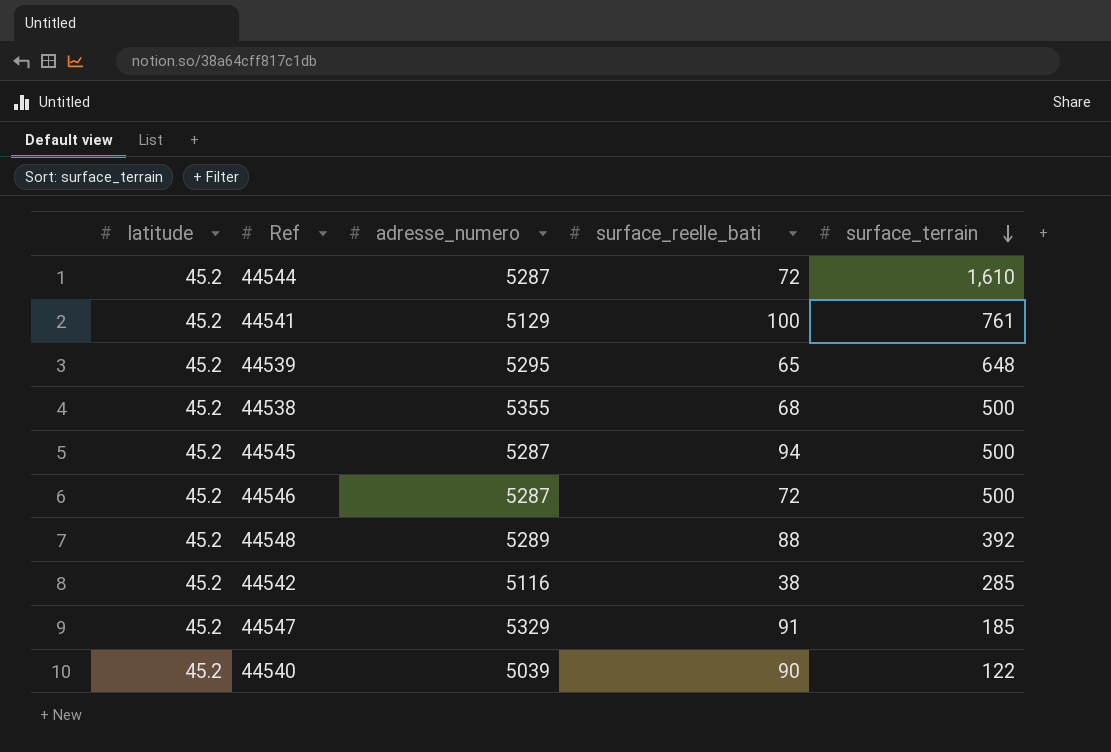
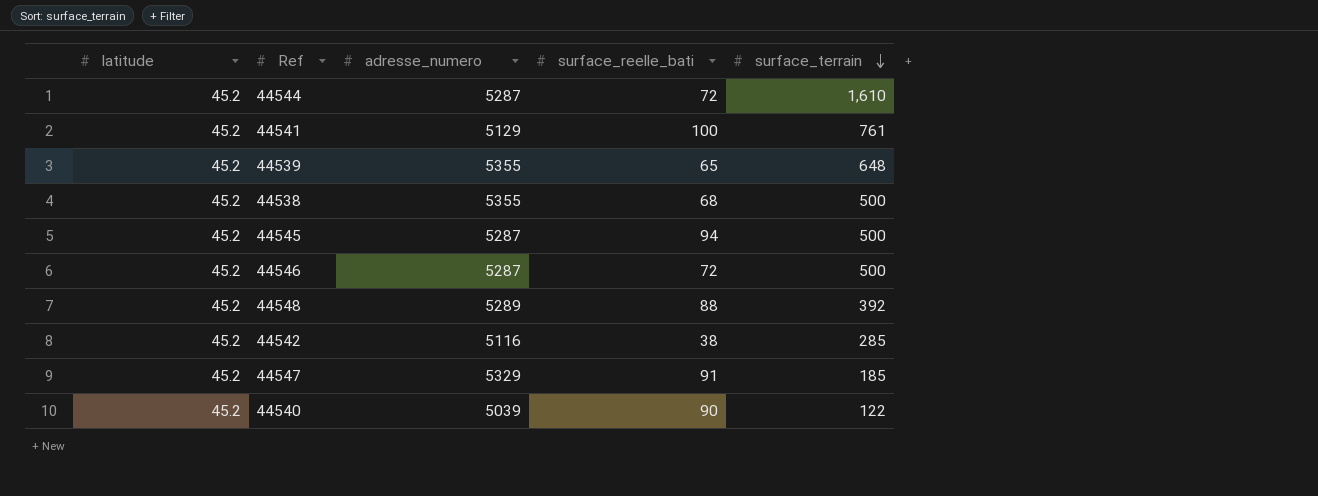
44539 | adresse_numero: 5295 -> 5355

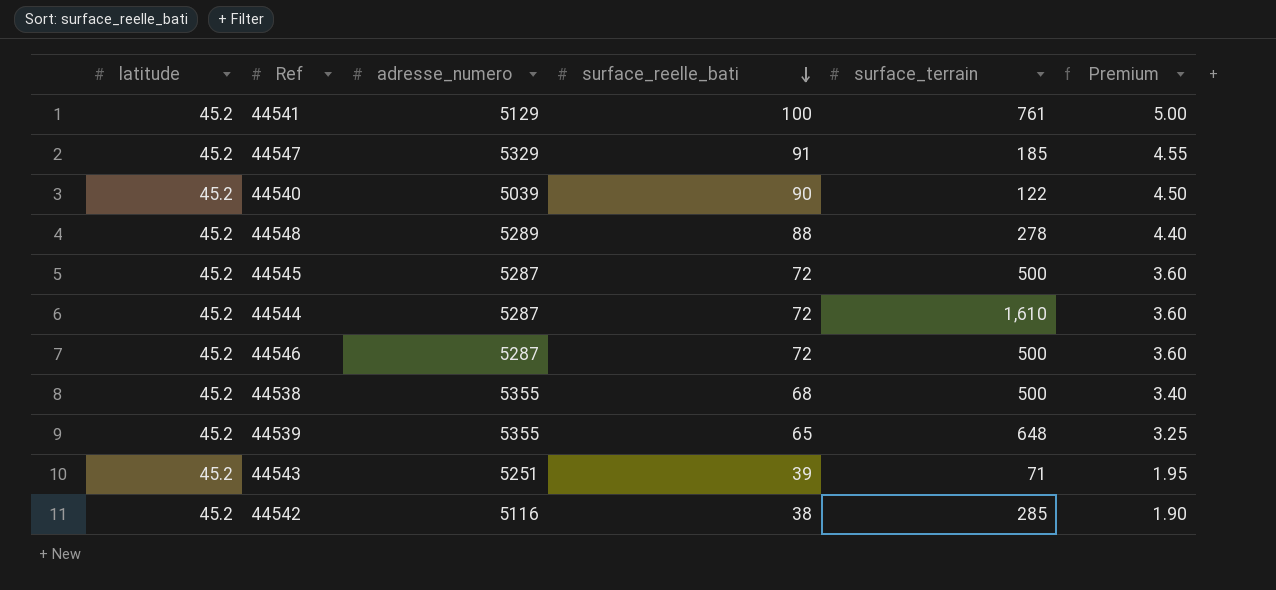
row order: surface_terrain descending -> surface_reelle_bati descending
column Premium | formula: none -> [surface_reelle_bati] * 0.05
44548 | surface_terrain: 392 -> 278
44545 | surface_reelle_bati: 94 -> 72
row 44543: none -> 45.2 | 5251 | 39 | 71 | 1.95

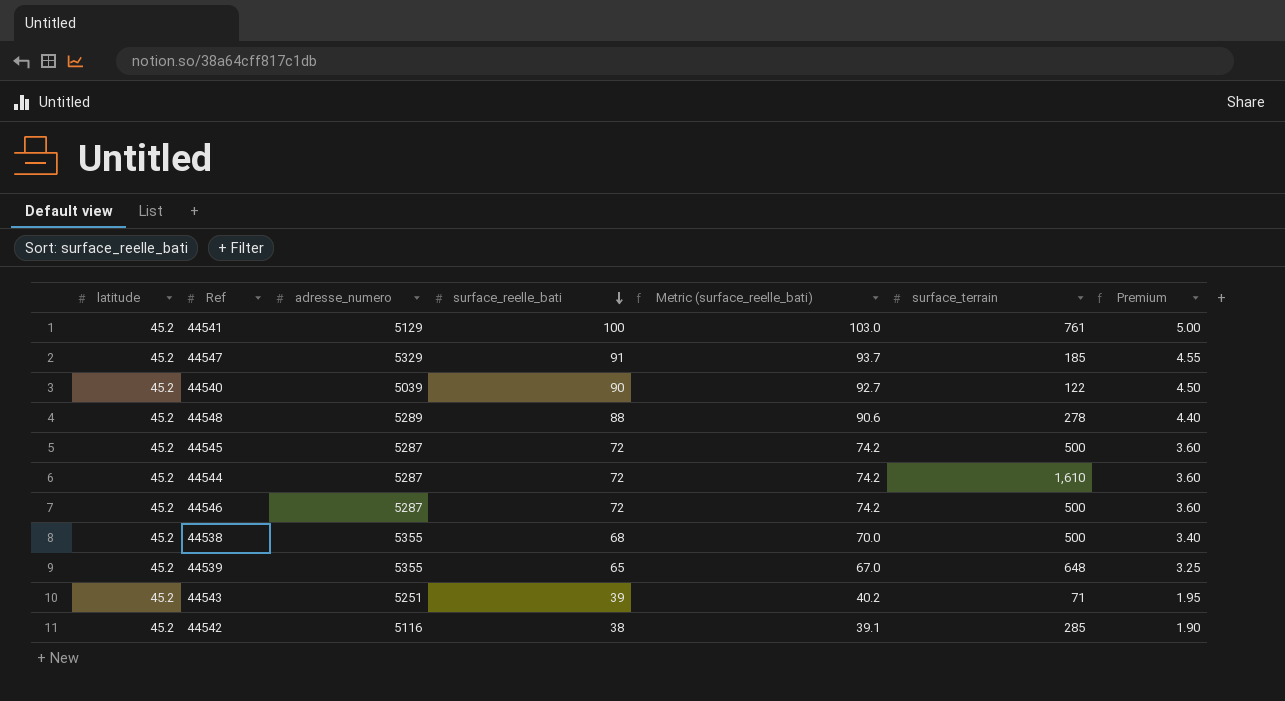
column Metric (surface_reelle_bati) | formula: none -> [surface_reelle_bati] * 1.03

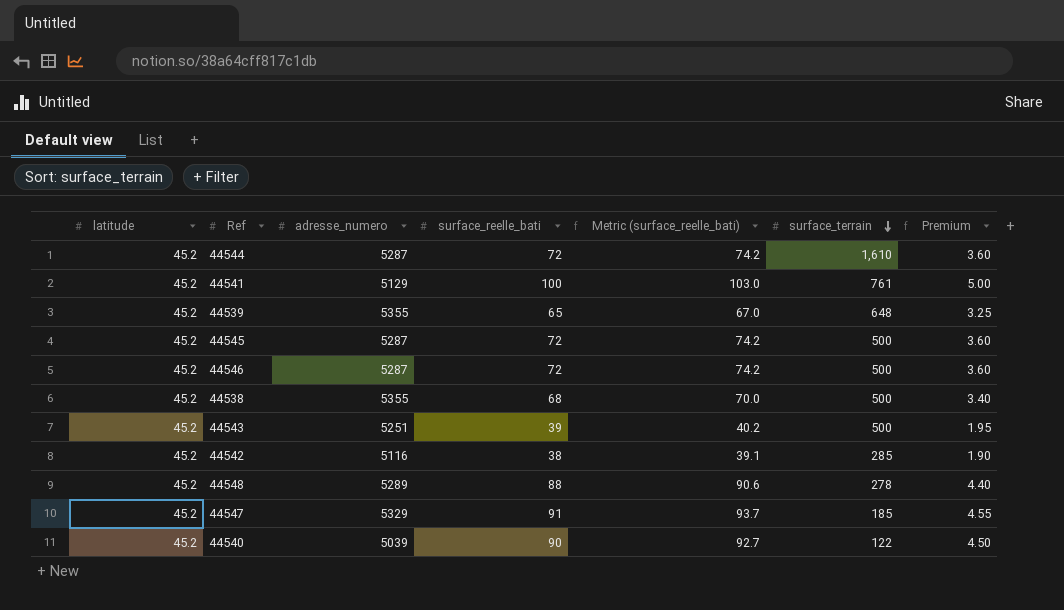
row order: surface_reelle_bati descending -> surface_terrain descending
44543 | surface_terrain: 71 -> 500

